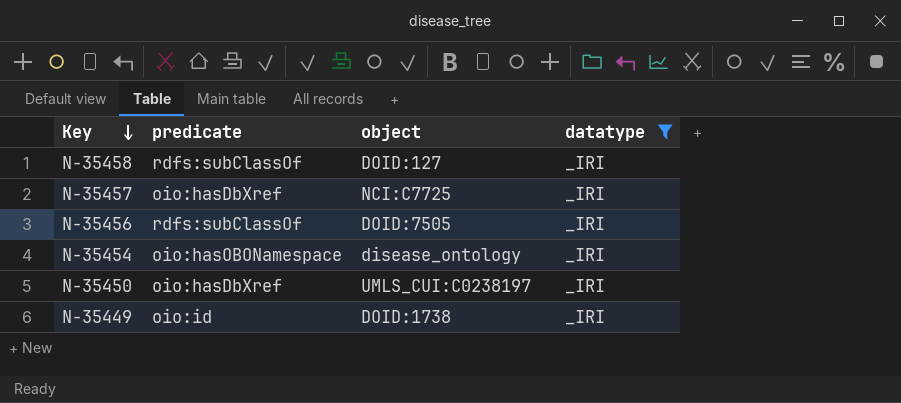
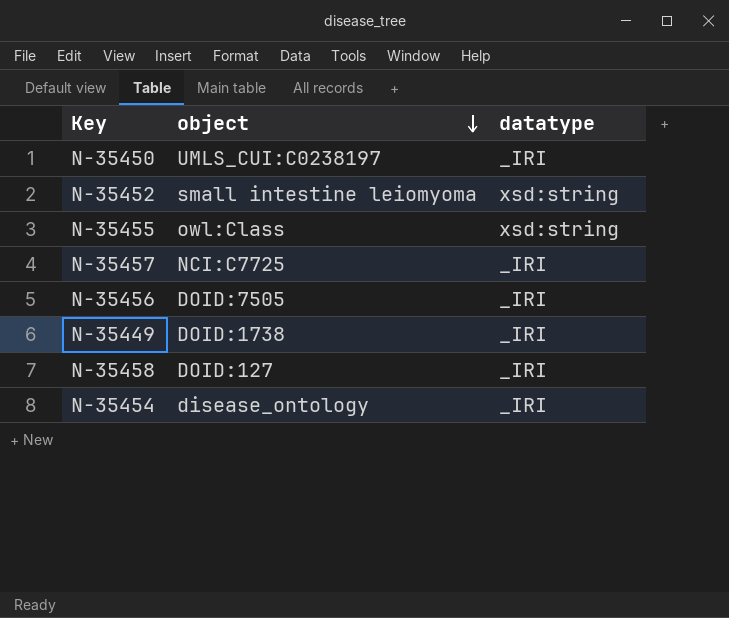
filter: datatype = _IRI -> none
row order: Key descending -> object descending
column predicate | position: 2 -> none

